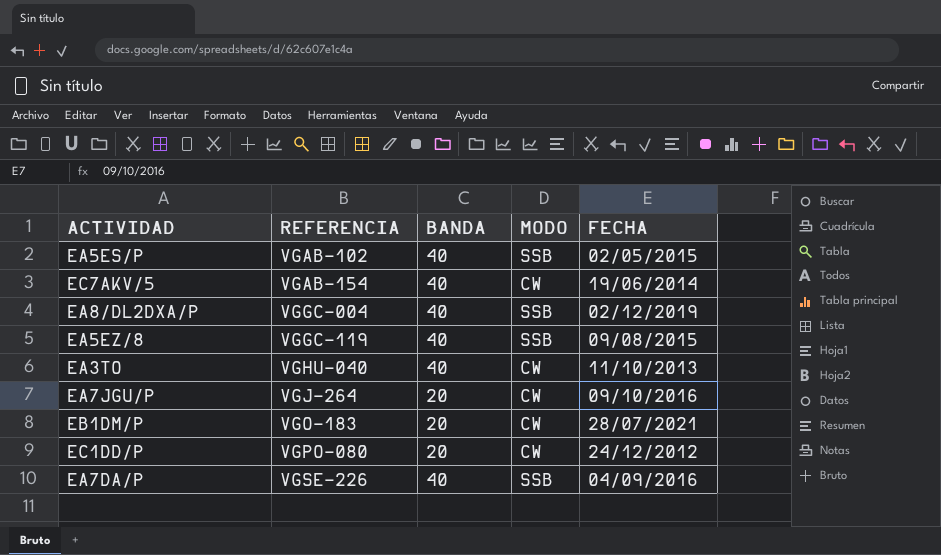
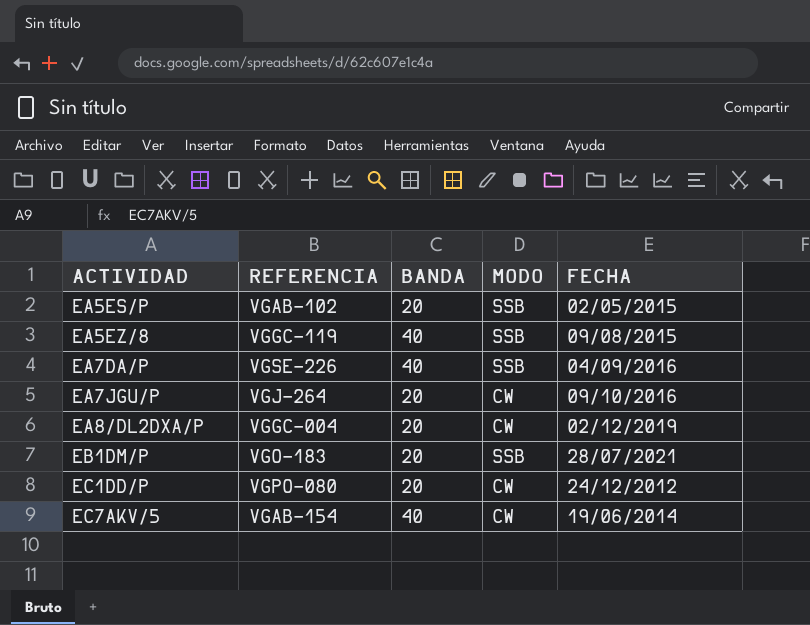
row order: REFERENCIA ascending -> ACTIVIDAD ascending
row EA3TO: VGHU-040 | 40 | CW | 11/10/2013 -> none
EA5ES/P | BANDA: 40 -> 20
EA8/DL2DXA/P | BANDA: 40 -> 20
EA8/DL2DXA/P | MODO: SSB -> CW
EB1DM/P | MODO: CW -> SSB

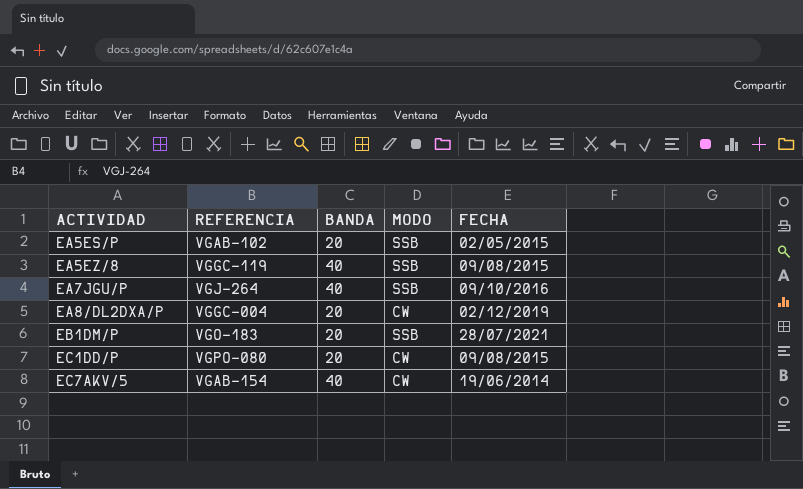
row EA7DA/P: VGSE-226 | 40 | SSB | 04/09/2016 -> none
EA7JGU/P | BANDA: 20 -> 40
EA7JGU/P | MODO: CW -> SSB
EC1DD/P | FECHA: 24/12/2012 -> 09/08/2015

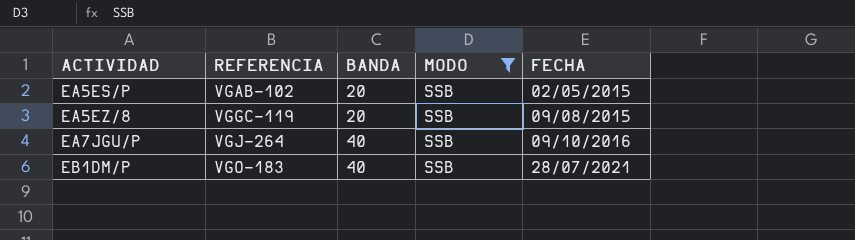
filter: none -> MODO = SSB
EA5EZ/8 | BANDA: 40 -> 20
EB1DM/P | BANDA: 20 -> 40

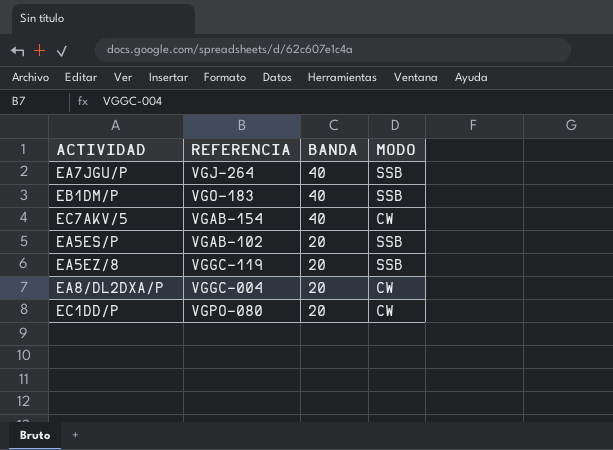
filter: MODO = SSB -> none
row order: ACTIVIDAD ascending -> BANDA descending
column FECHA | position: 5 -> none

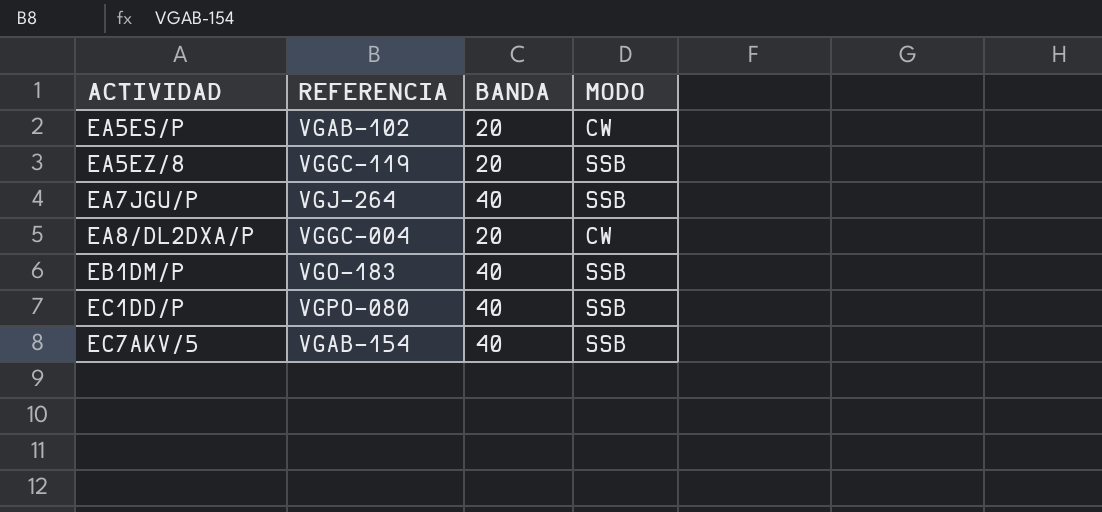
row order: BANDA descending -> ACTIVIDAD ascending
EA5ES/P | MODO: SSB -> CW
EC1DD/P | BANDA: 20 -> 40
EC1DD/P | MODO: CW -> SSB
EC7AKV/5 | MODO: CW -> SSB

